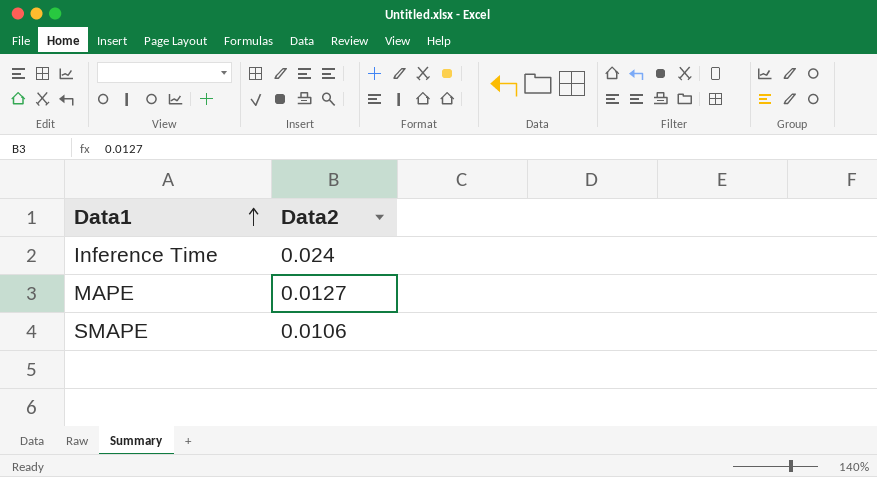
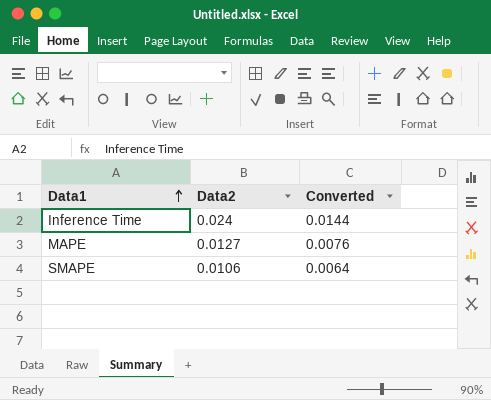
column Converted | formula: none -> [Data2] * 0.6

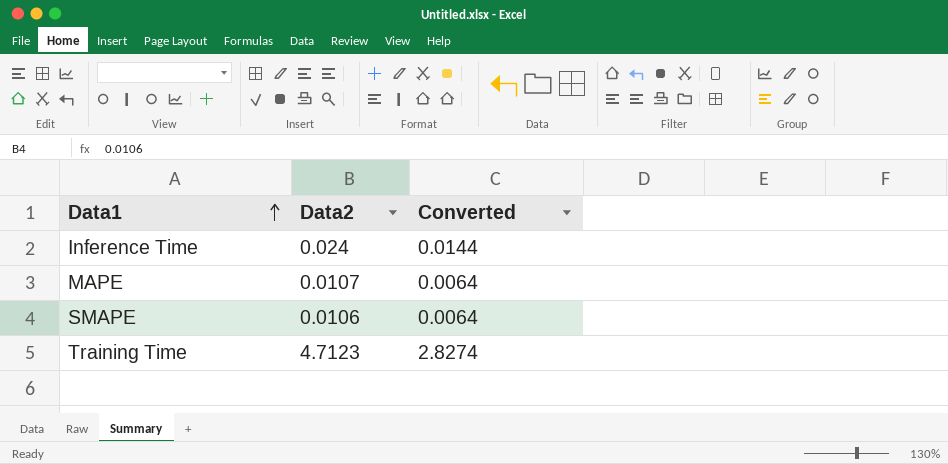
MAPE | Data2: 0.0127 -> 0.0107
MAPE | Converted: 0.0076 -> 0.0064
row Training Time: none -> 4.7123 | 2.8274

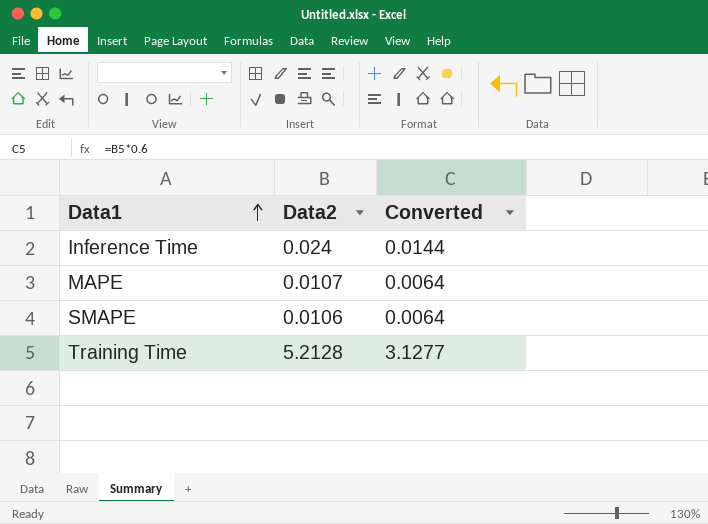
Training Time | Data2: 4.7123 -> 5.2128
Training Time | Converted: 2.8274 -> 3.1277

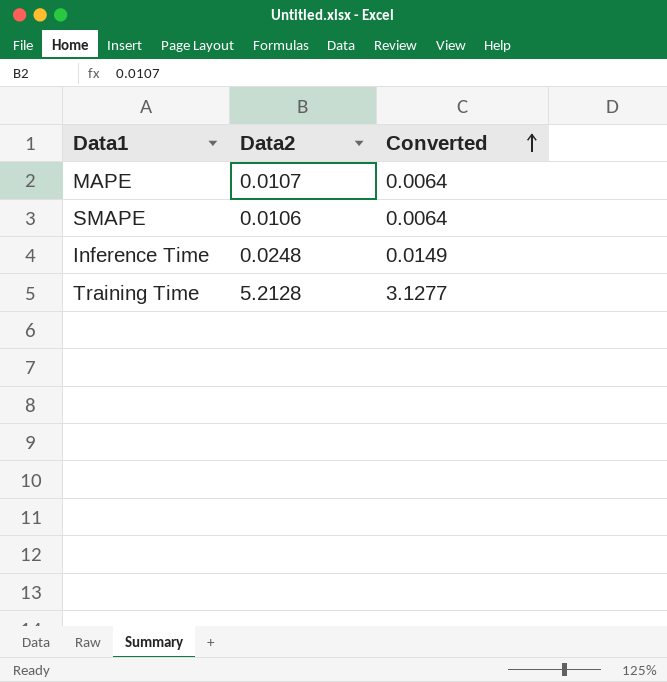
row order: Data1 ascending -> Converted ascending
Inference Time | Data2: 0.024 -> 0.0248
Inference Time | Converted: 0.0144 -> 0.0149

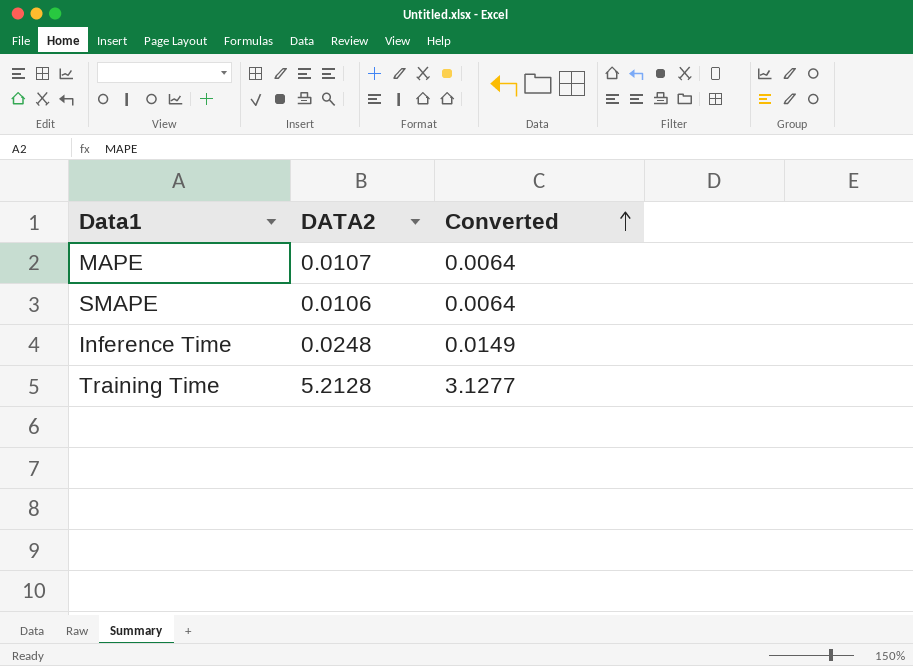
column name: Data2 -> DATA2

